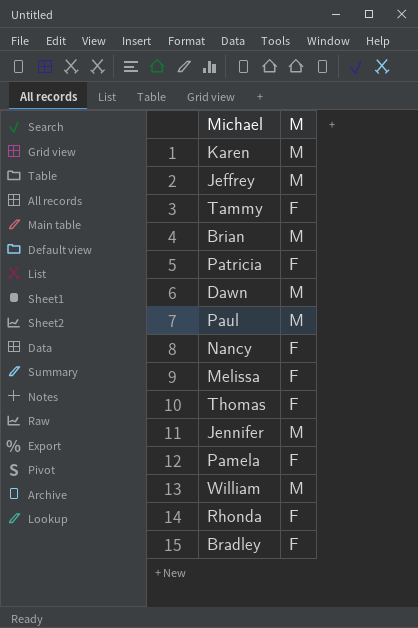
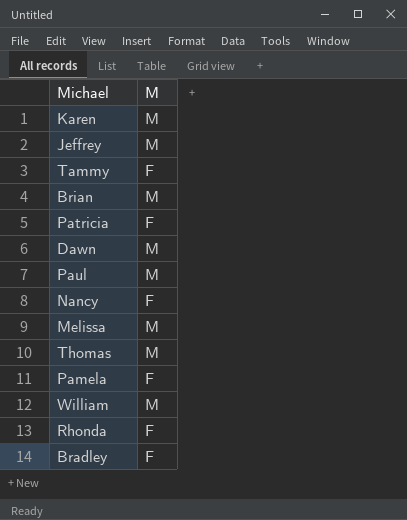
row Jennifer: M -> none
Melissa | M: F -> M
Thomas | M: F -> M

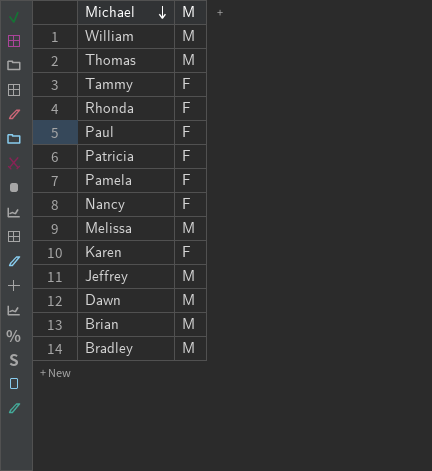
row order: none -> Michael descending
Paul | M: M -> F
Karen | M: M -> F
Bradley | M: F -> M

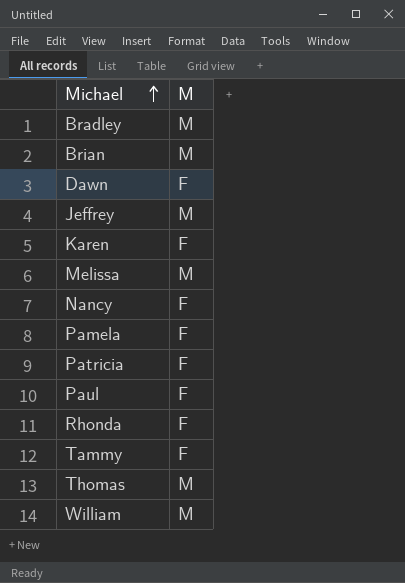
row order: Michael descending -> Michael ascending
Dawn | M: M -> F

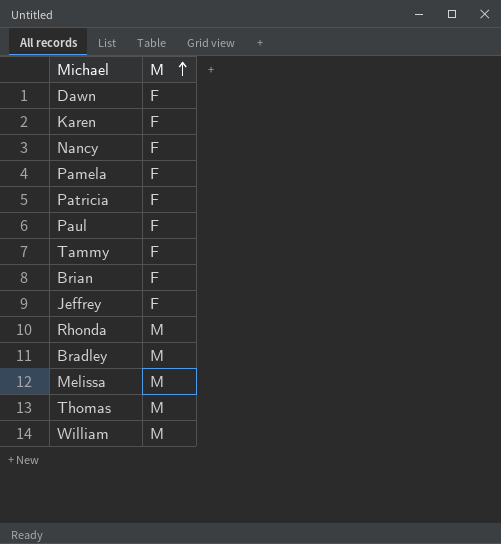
row order: Michael ascending -> M ascending
Brian | M: M -> F
Jeffrey | M: M -> F
Rhonda | M: F -> M

